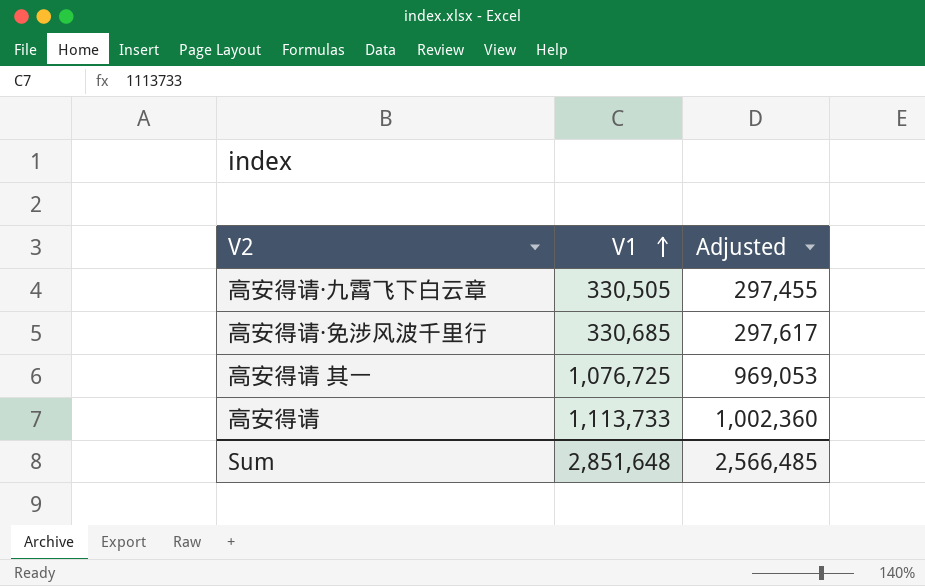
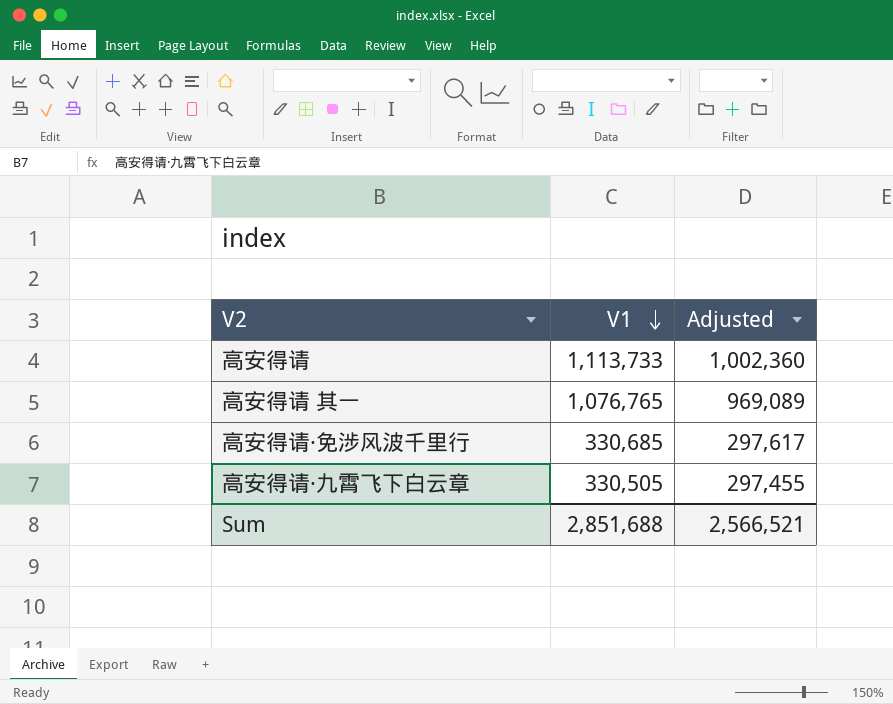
row order: V1 ascending -> V1 descending
高安得请 其一 | V1: 1,076,725 -> 1,076,765
高安得请 其一 | Adjusted: 969,053 -> 969,089
Sum | V1: 2,851,648 -> 2,851,688
Sum | Adjusted: 2,566,485 -> 2,566,521

